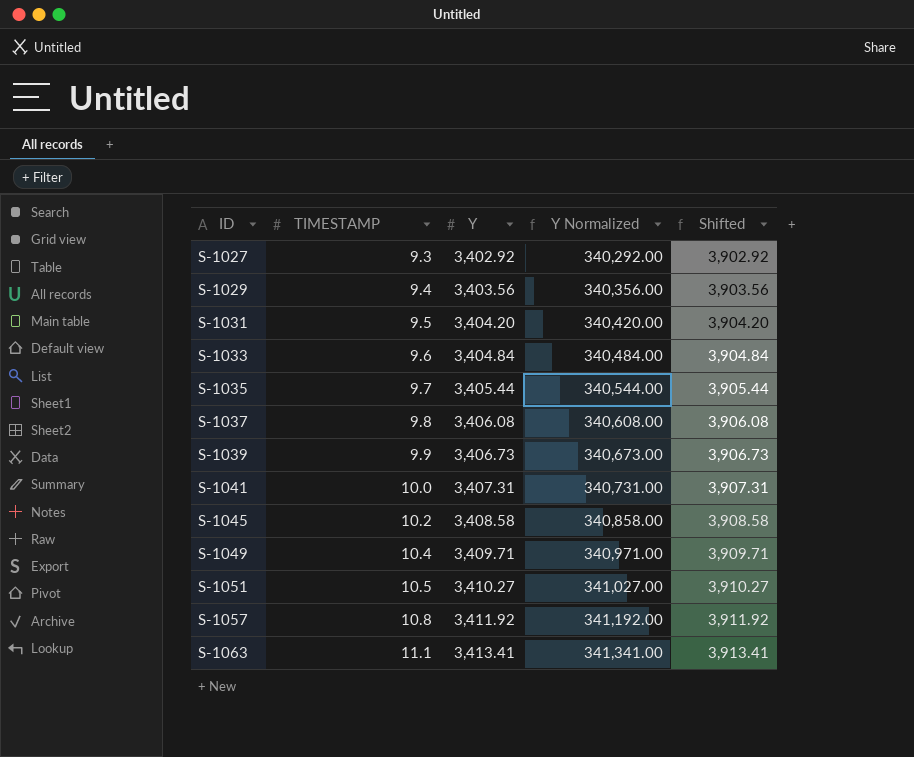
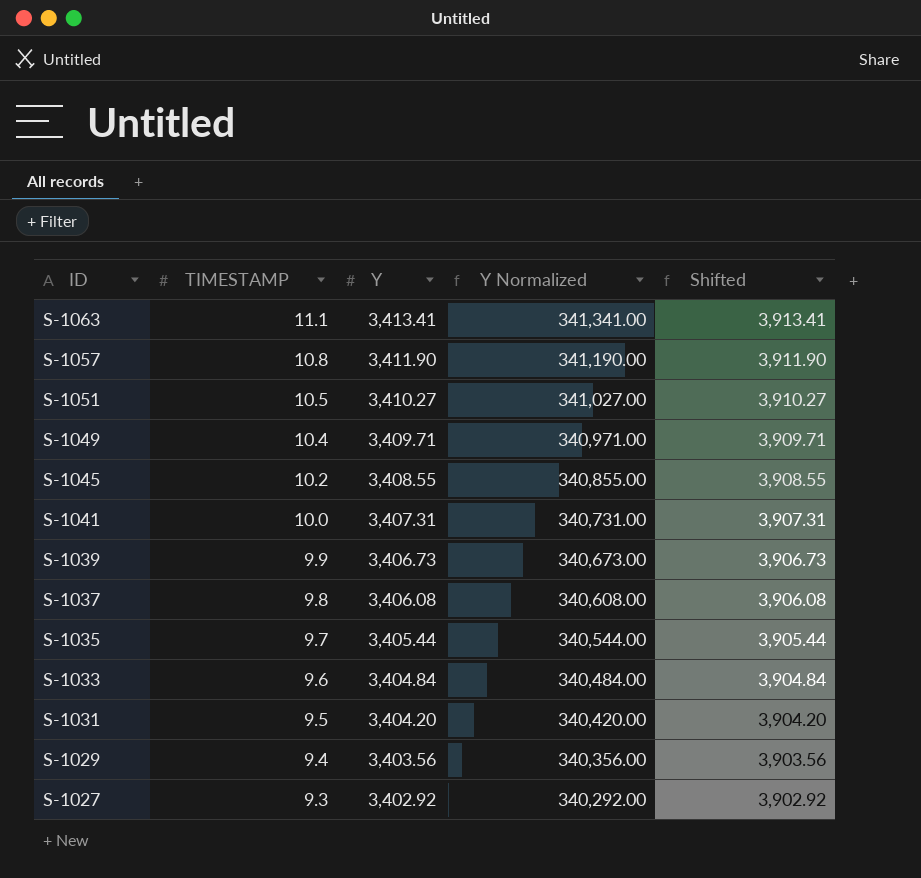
row order: ID ascending -> ID descending
S-1057 | Y: 3,411.92 -> 3,411.90
S-1057 | Y Normalized: 341,192.00 -> 341,190.00
S-1057 | Shifted: 3,911.92 -> 3,911.90
S-1045 | Y: 3,408.58 -> 3,408.55
S-1045 | Y Normalized: 340,858.00 -> 340,855.00
S-1045 | Shifted: 3,908.58 -> 3,908.55

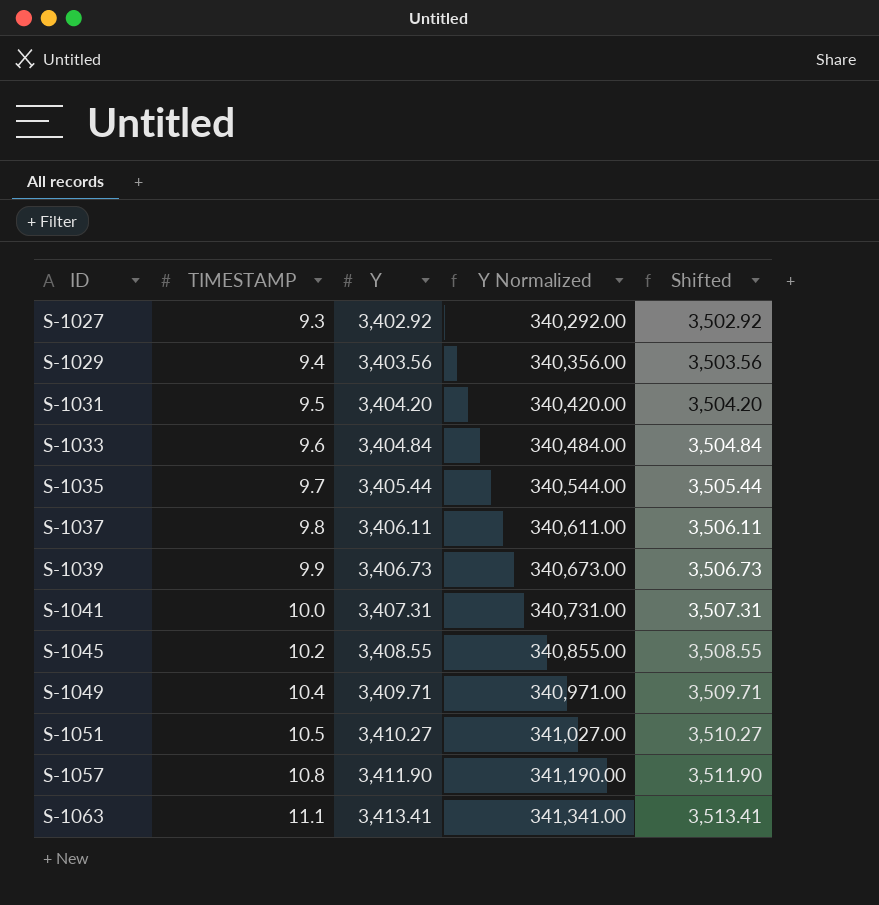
row order: ID descending -> ID ascending
column Shifted | formula: [Y] + 500 -> [Y] + 100
S-1037 | Y: 3,406.08 -> 3,406.11
S-1037 | Y Normalized: 340,608.00 -> 340,611.00

